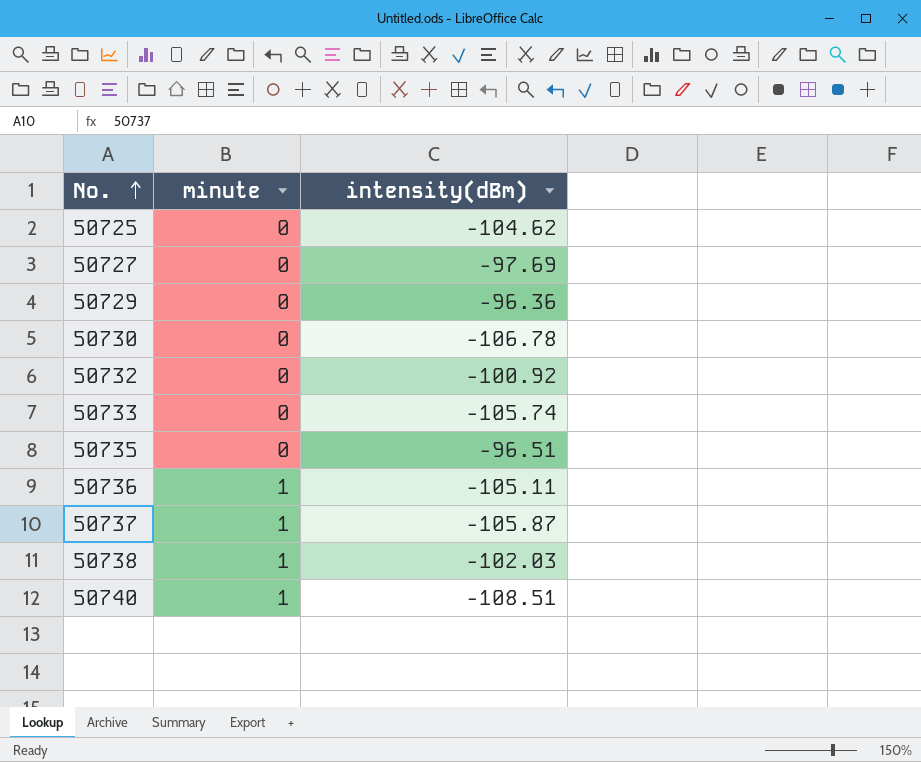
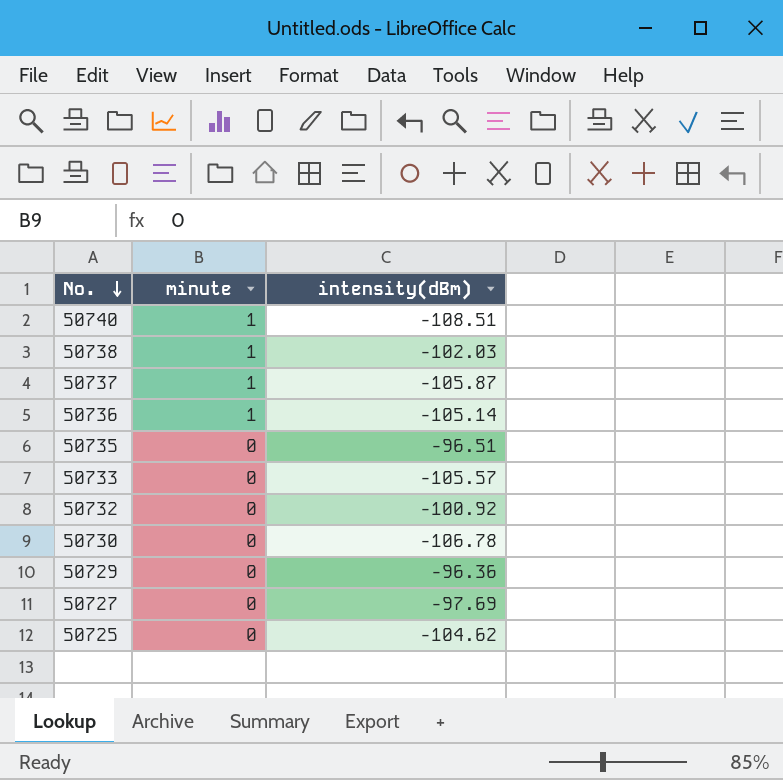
row order: No. ascending -> No. descending
50736 | intensity(dBm): -105.11 -> -105.14
50733 | intensity(dBm): -105.74 -> -105.57

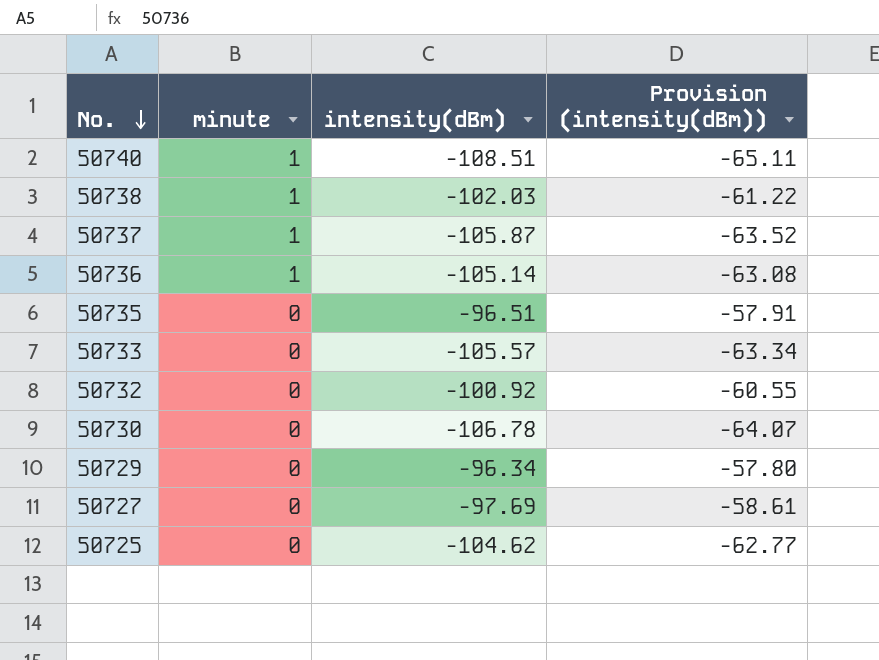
column Provision (intensity(dBm)) | formula: none -> [intensity(dBm)] * 0.6
50729 | intensity(dBm): -96.36 -> -96.34

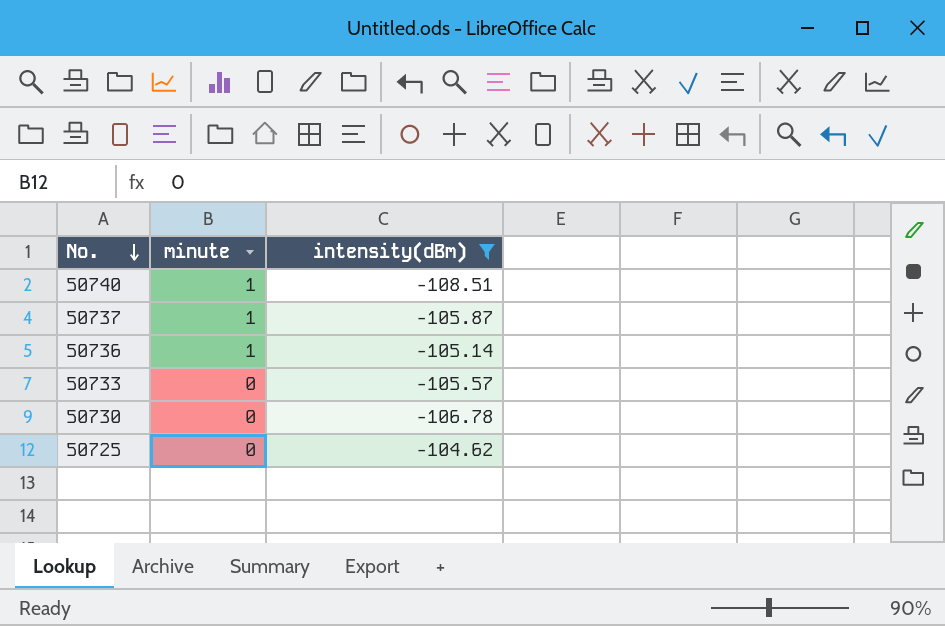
filter: none -> intensity(dBm) <= -104.62
column Provision (intensity(dBm)) | formula: [intensity(dBm)] * 0.6 -> none

